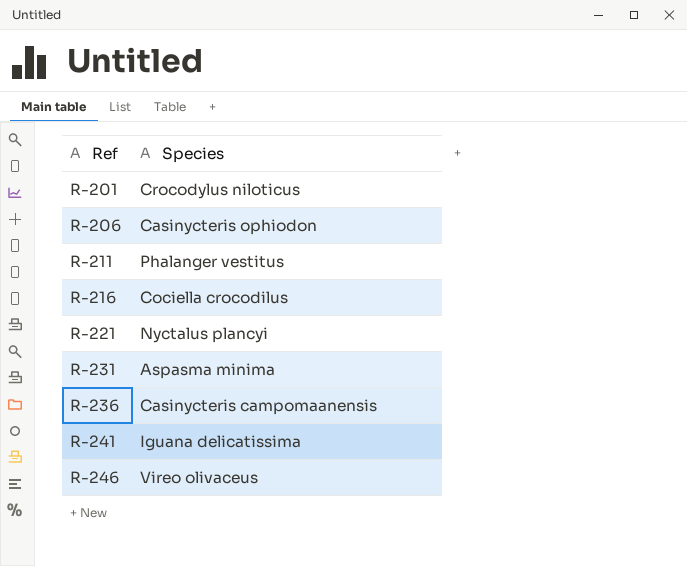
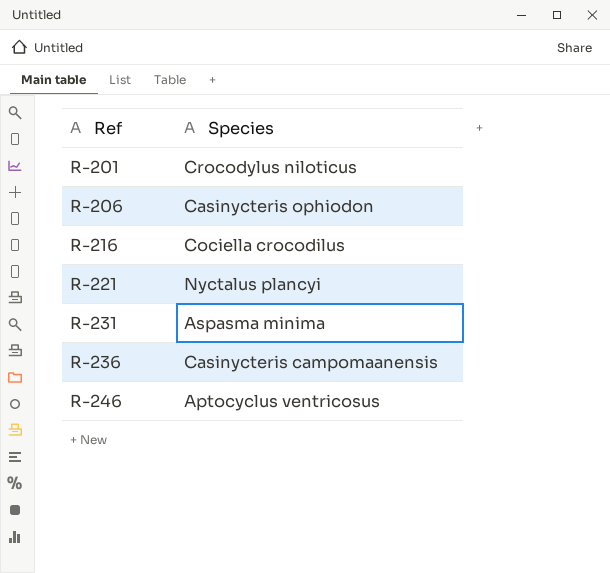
row R-211: Phalanger vestitus -> none
row R-241: Iguana delicatissima -> none
R-246 | Species: Vireo olivaceus -> Aptocyclus ventricosus

